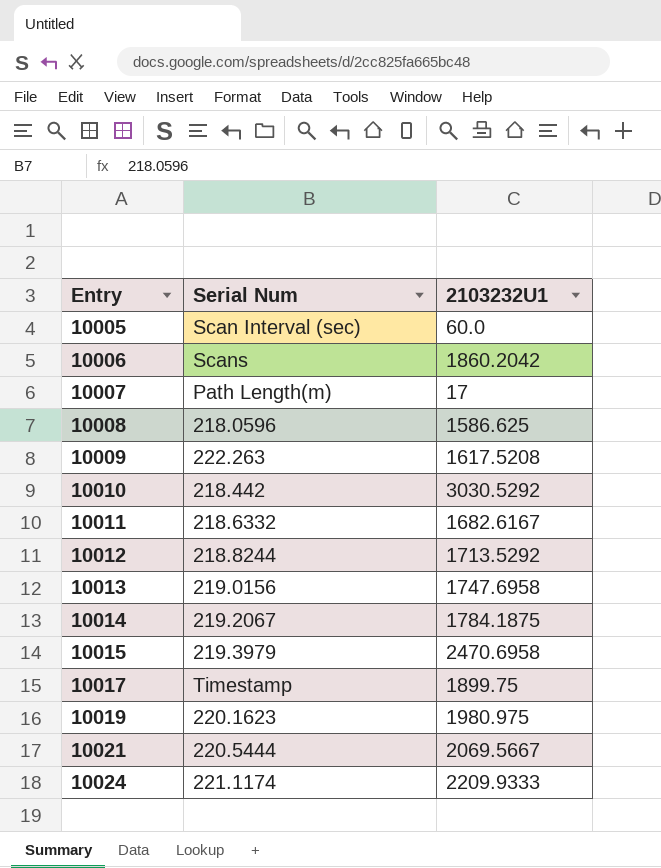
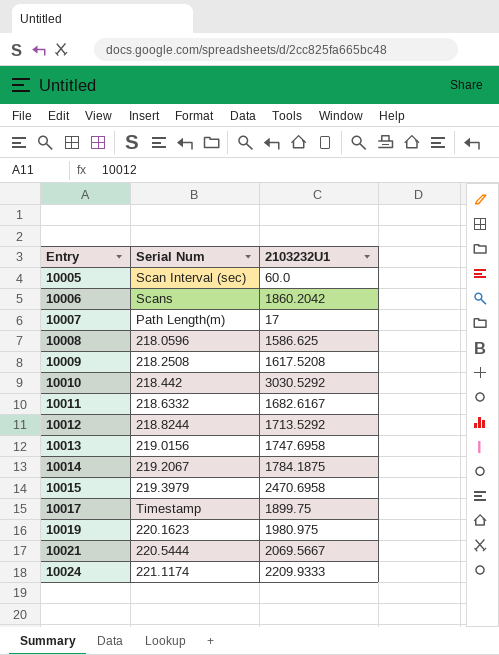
10009 | Serial Num: 222.263 -> 218.2508

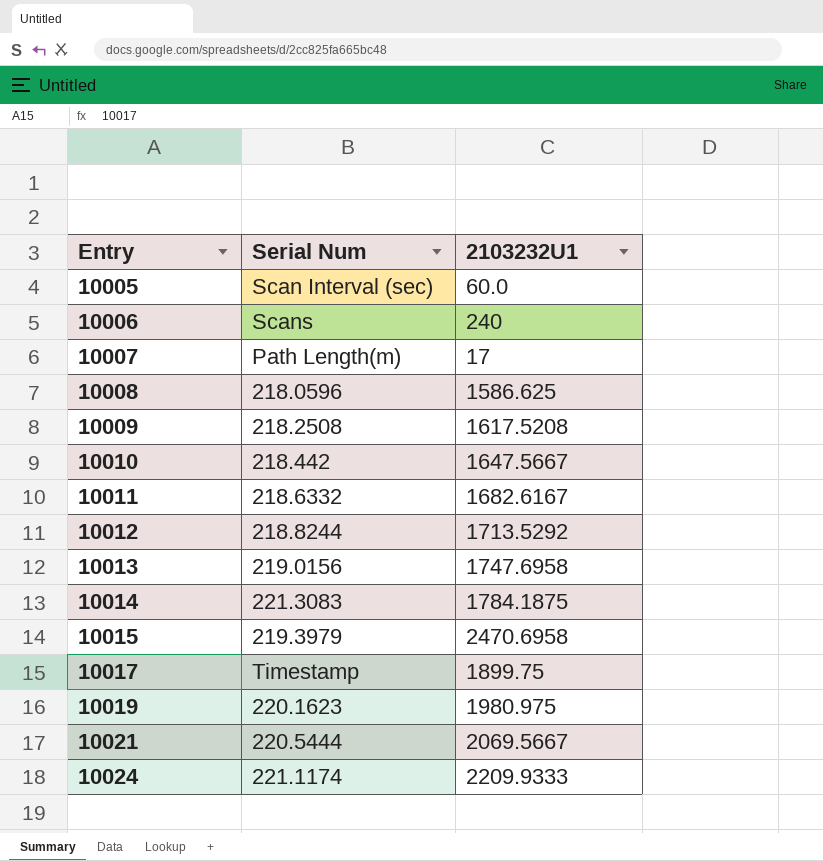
10006 | 2103232U1: 1860.2042 -> 240
10010 | 2103232U1: 3030.5292 -> 1647.5667
10014 | Serial Num: 219.2067 -> 221.3083

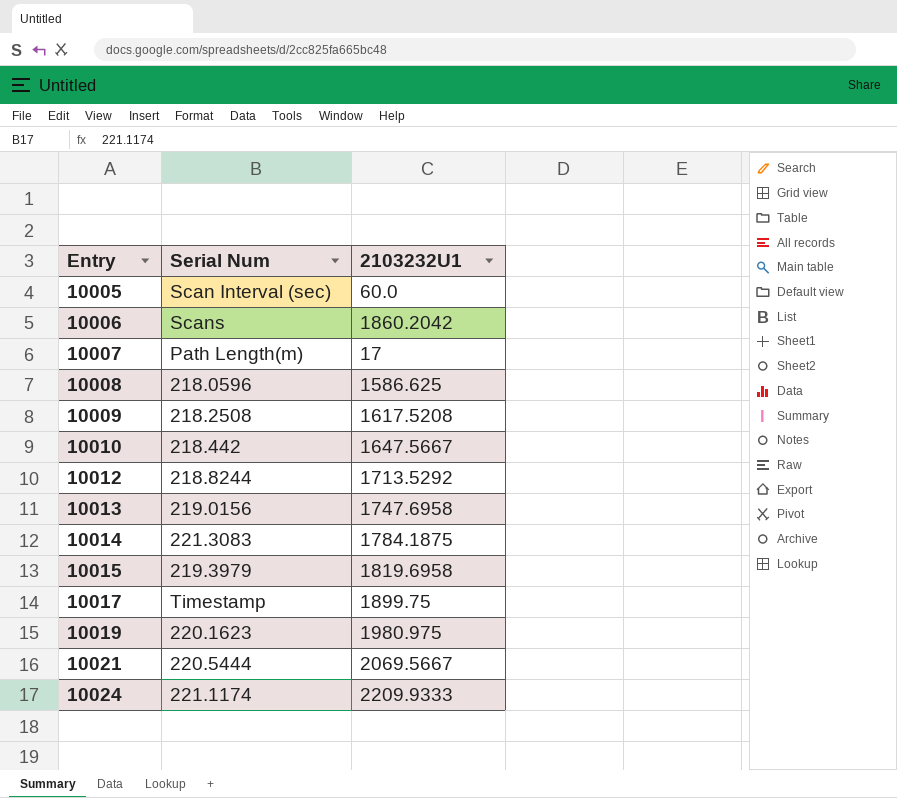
row 10011: 218.6332 | 1682.6167 -> none
10006 | 2103232U1: 240 -> 1860.2042
10015 | 2103232U1: 2470.6958 -> 1819.6958

